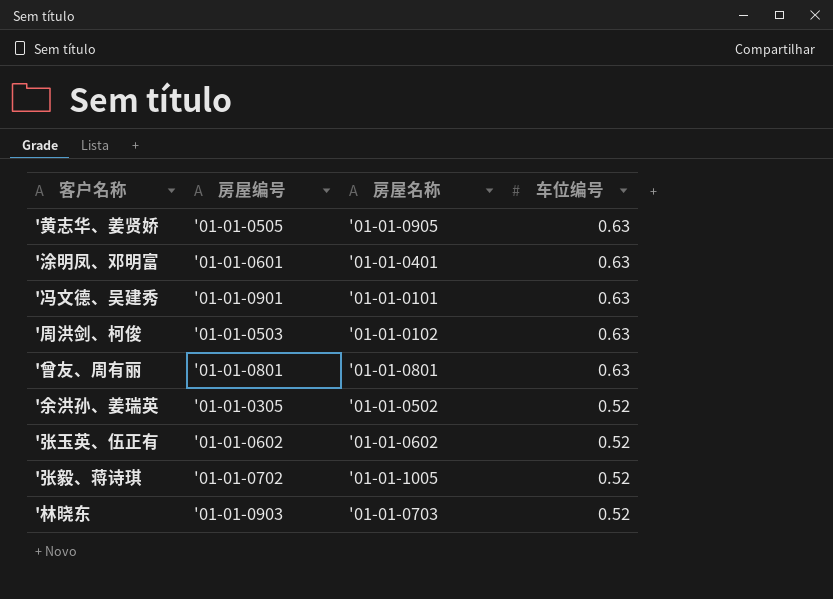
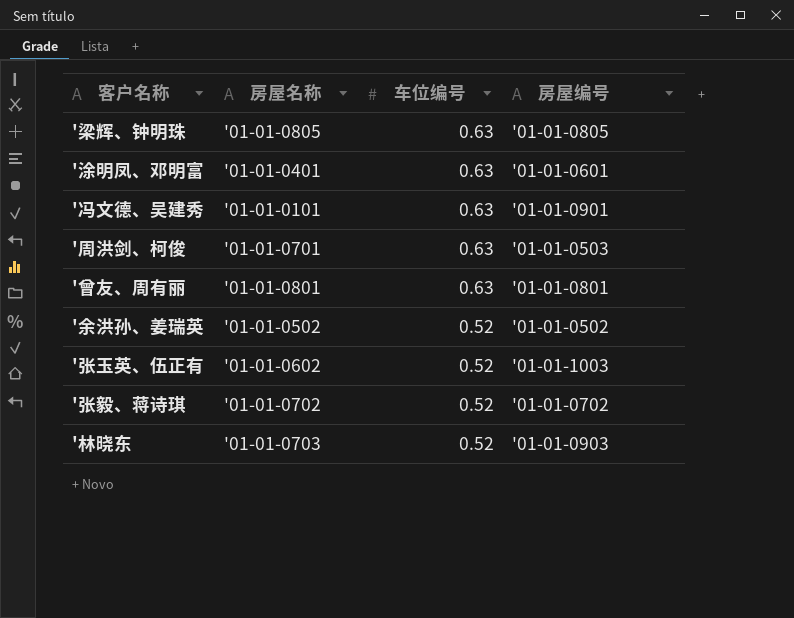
column 房屋编号 | position: 2 -> 4
row '黄志华、姜贤娇: '01-01-0505 | '01-01-0905 | 0.63 -> none
row '梁辉、钟明珠: none -> '01-01-0805 | 0.63 | '01-01-0805
'周洪剑、柯俊 | 房屋名称: '01-01-0102 -> '01-01-0701
'余洪孙、姜瑞英 | 房屋编号: '01-01-0305 -> '01-01-0502
'张玉英、伍正有 | 房屋编号: '01-01-0602 -> '01-01-1003
'张毅、蒋诗琪 | 房屋名称: '01-01-1005 -> '01-01-0702

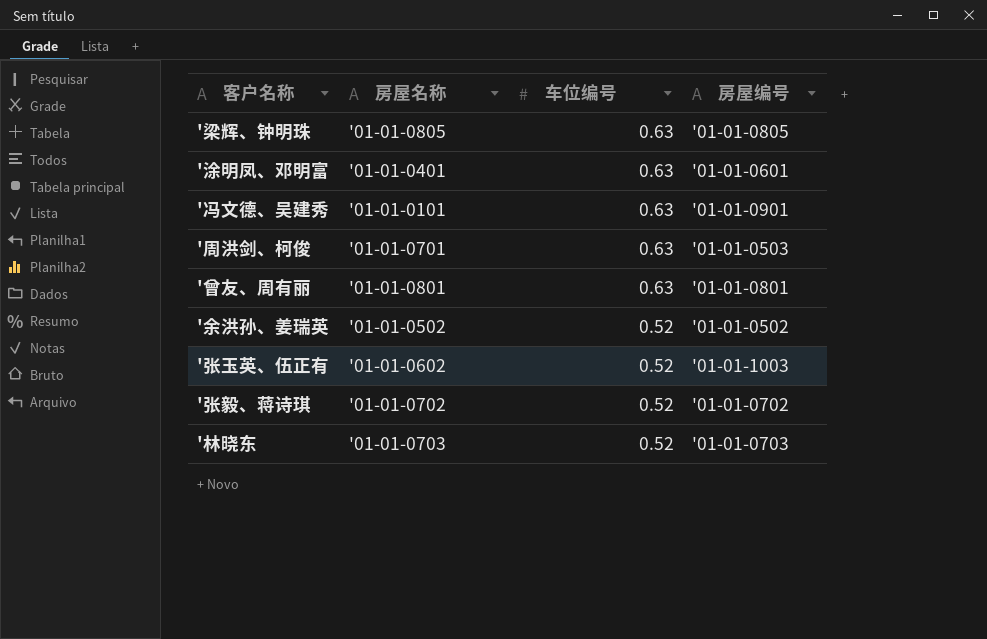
'林晓东 | 房屋编号: '01-01-0903 -> '01-01-0703

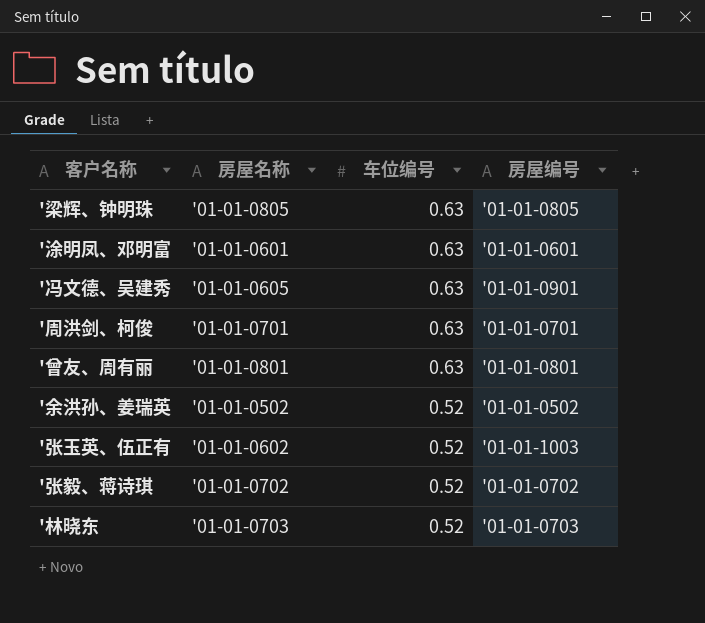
'涂明凤、邓明富 | 房屋名称: '01-01-0401 -> '01-01-0601
'冯文德、吴建秀 | 房屋名称: '01-01-0101 -> '01-01-0605
'周洪剑、柯俊 | 房屋编号: '01-01-0503 -> '01-01-0701

